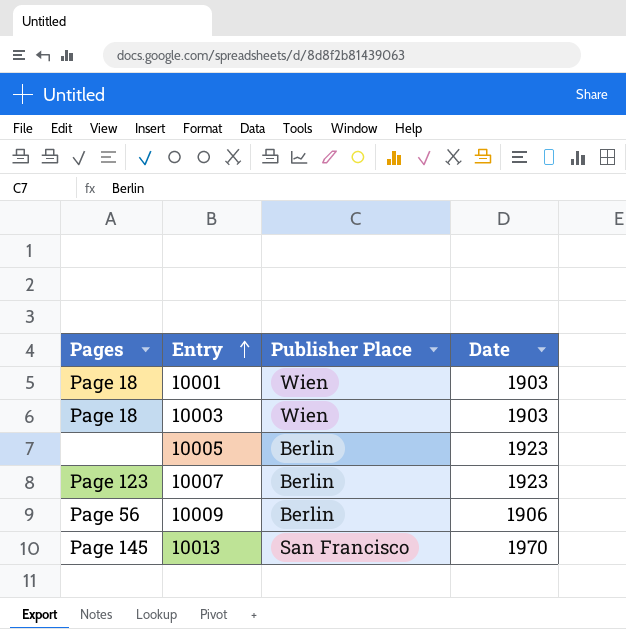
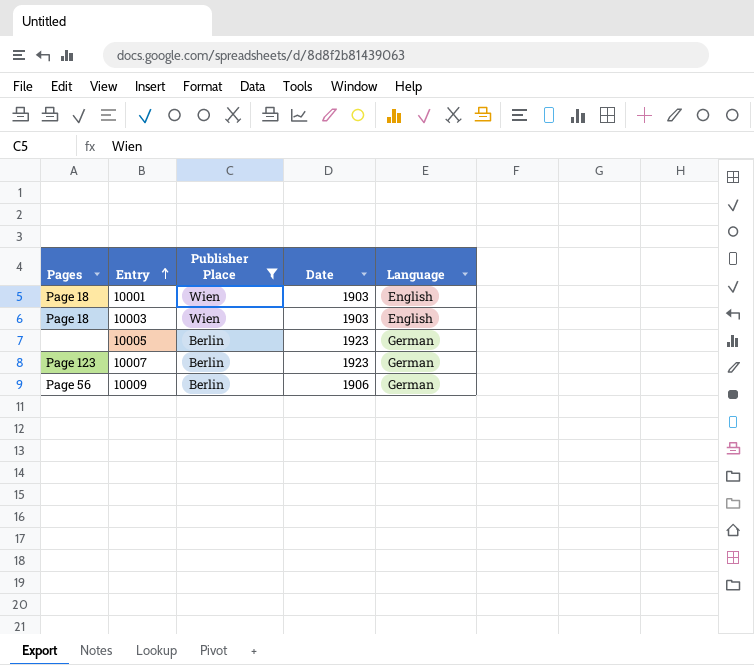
filter: none -> Publisher Place != San Francisco
column Language | position: none -> 5

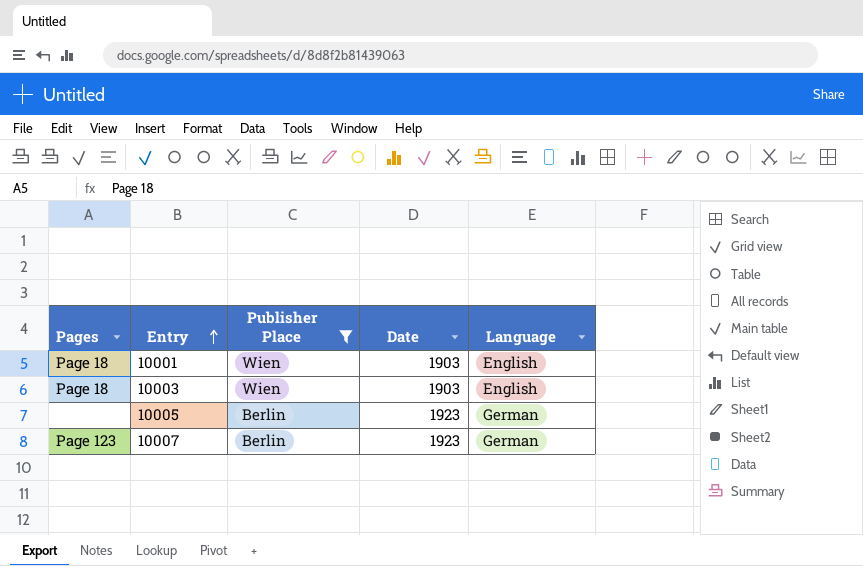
row 10009: Page 56 | Berlin | 1906 | German -> none

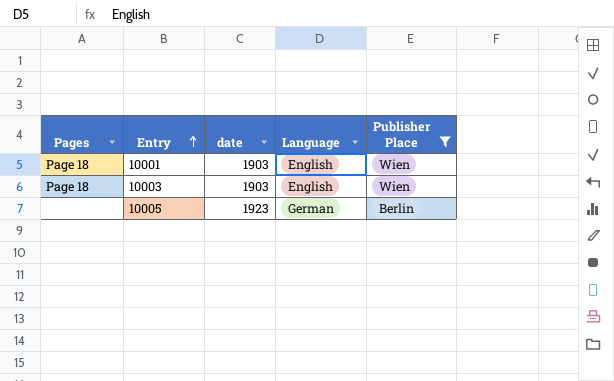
column name: Date -> date
column Publisher Place | position: 3 -> 5
row 10007: Page 123 | Berlin | 1923 | German -> none

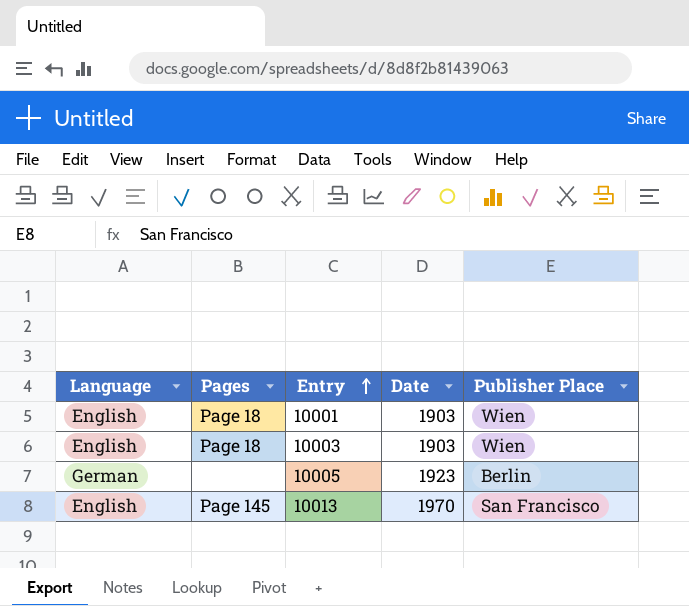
filter: Publisher Place != San Francisco -> none
column Language | position: 4 -> 1
column name: date -> Date

